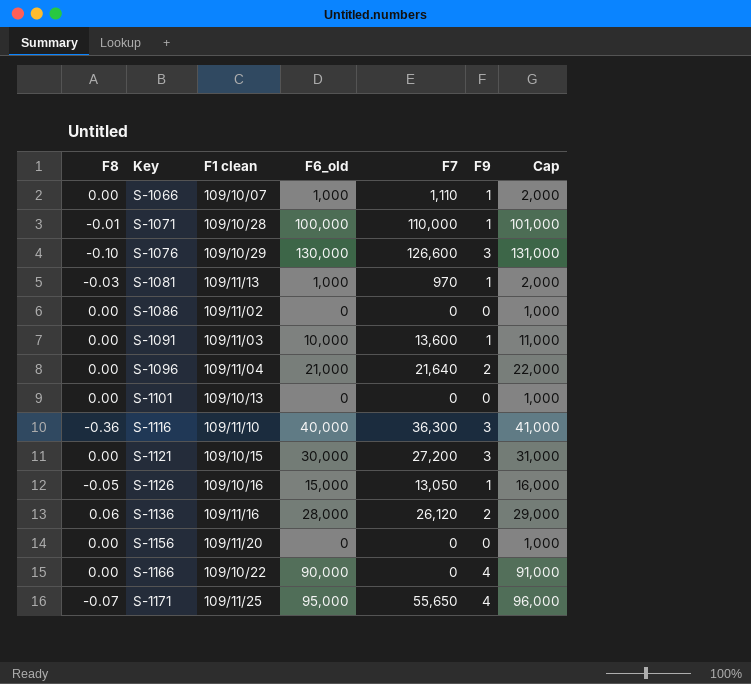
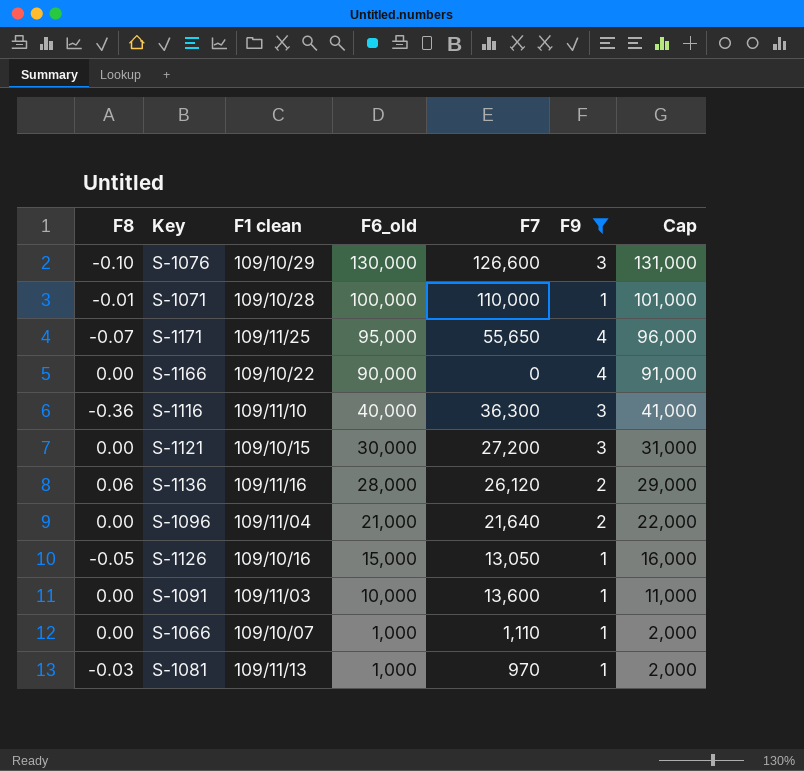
filter: none -> F9 != 0
row order: Key ascending -> F6_old descending

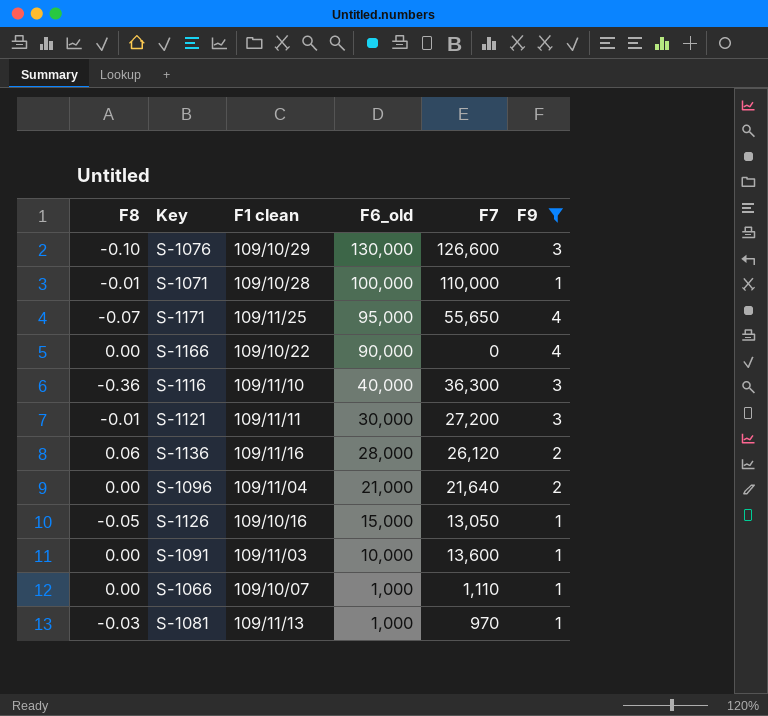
column Cap | formula: [F6_old] + 1000 -> none
S-1121 | F8: 0.00 -> -0.01
S-1121 | F1 clean: 109/10/15 -> 109/11/11

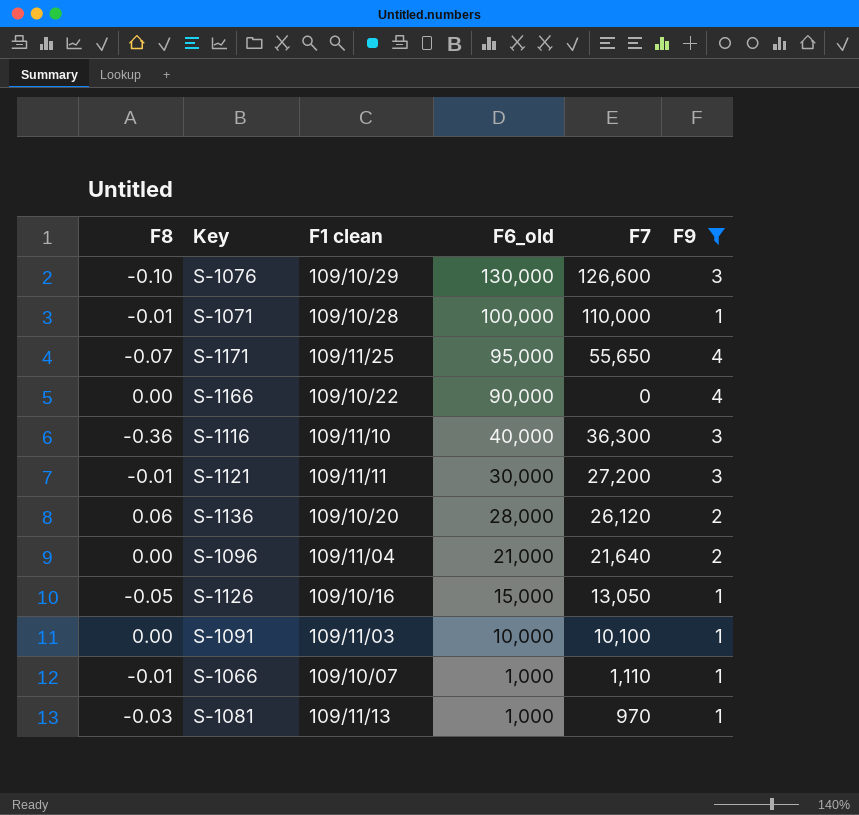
S-1136 | F1 clean: 109/11/16 -> 109/10/20
S-1091 | F7: 13,600 -> 10,100
S-1066 | F8: 0.00 -> -0.01

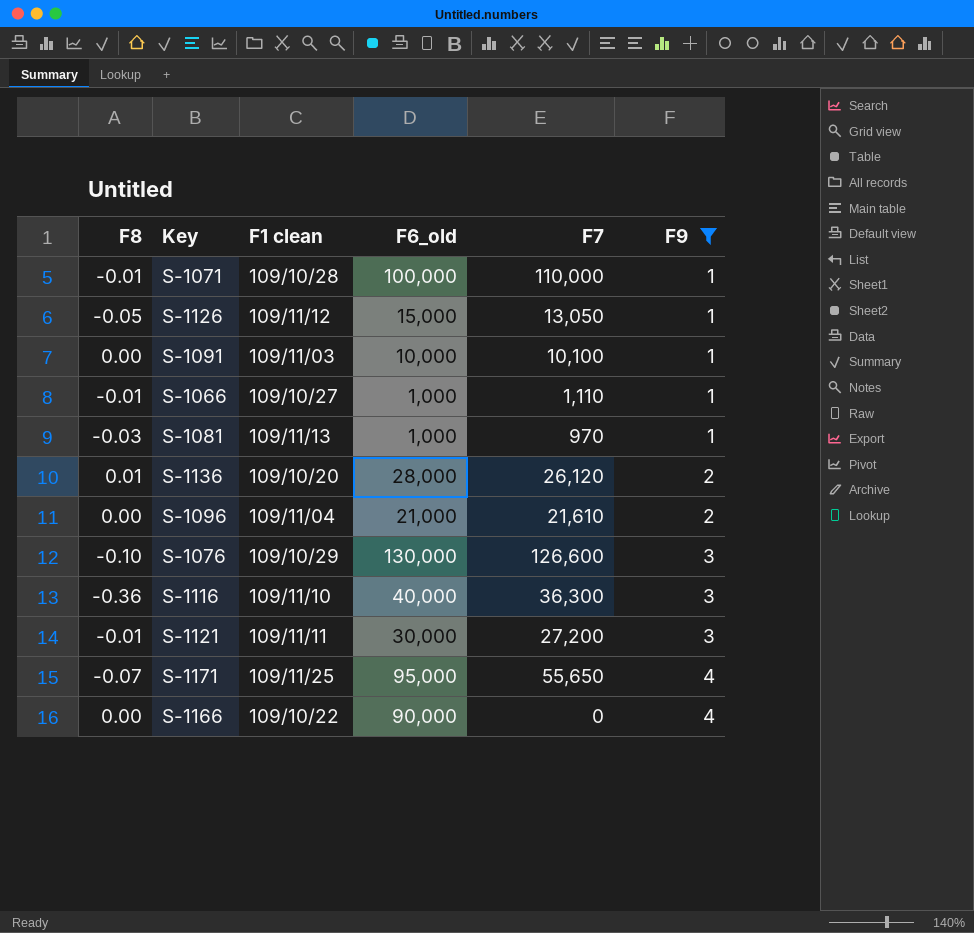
row order: F6_old descending -> F9 ascending
S-1126 | F1 clean: 109/10/16 -> 109/11/12
S-1066 | F1 clean: 109/10/07 -> 109/10/27
S-1136 | F8: 0.06 -> 0.01
S-1096 | F7: 21,640 -> 21,610

